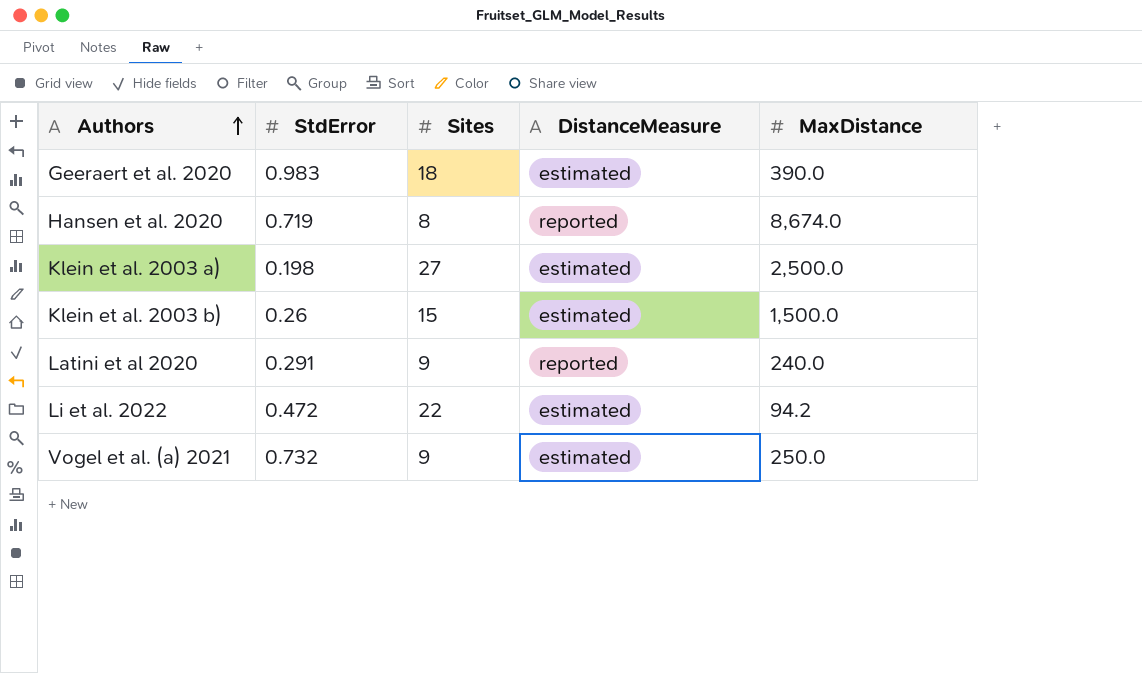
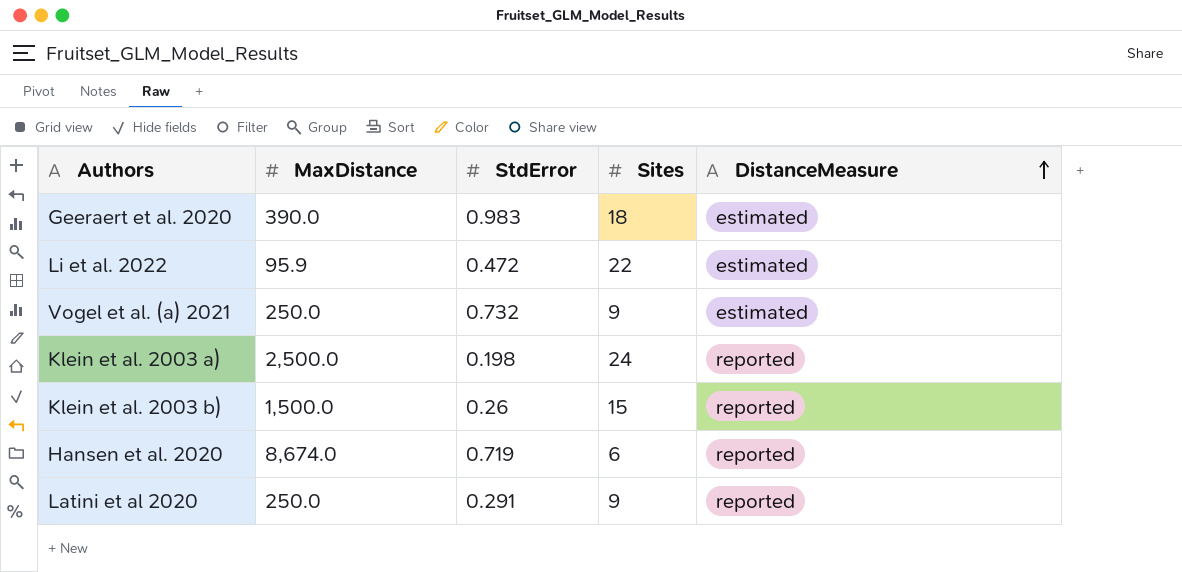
row order: Authors ascending -> DistanceMeasure ascending
column MaxDistance | position: 5 -> 2
Li et al. 2022 | MaxDistance: 94.2 -> 95.9
Klein et al. 2003 a) | Sites: 27 -> 24
Klein et al. 2003 a) | DistanceMeasure: estimated -> reported
Klein et al. 2003 b) | DistanceMeasure: estimated -> reported
Hansen et al. 2020 | Sites: 8 -> 6
Latini et al 2020 | MaxDistance: 240.0 -> 250.0

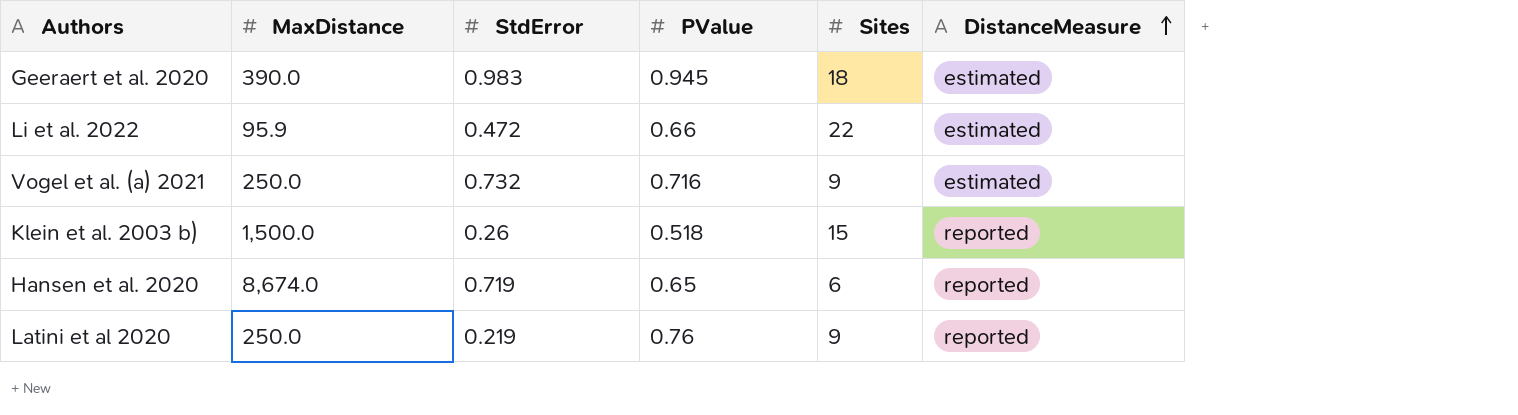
column PValue | position: none -> 4
row Klein et al. 2003 a): 2,500.0 | 0.198 | 24 | reported -> none
Latini et al 2020 | StdError: 0.291 -> 0.219

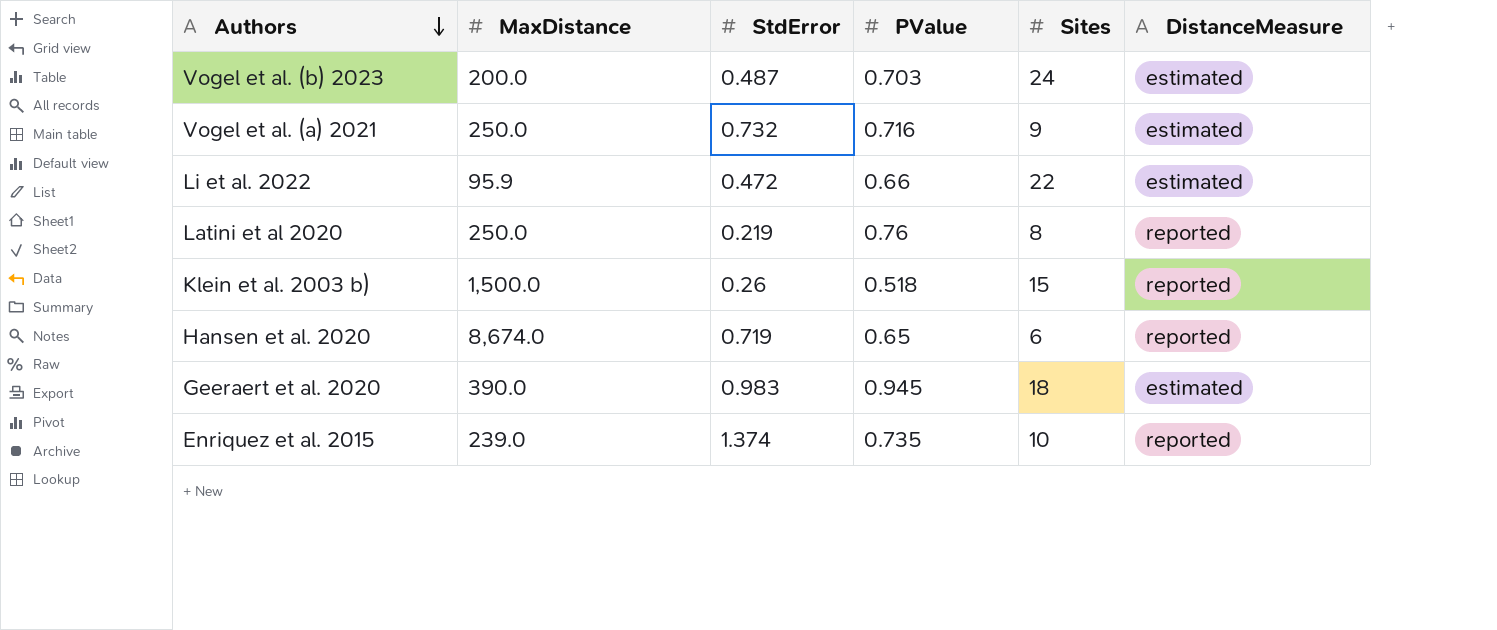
row order: DistanceMeasure ascending -> Authors descending
row Vogel et al. (b) 2023: none -> 200.0 | 0.487 | 0.703 | 24 | estimated
Latini et al 2020 | Sites: 9 -> 8
row Enriquez et al. 2015: none -> 239.0 | 1.374 | 0.735 | 10 | reported

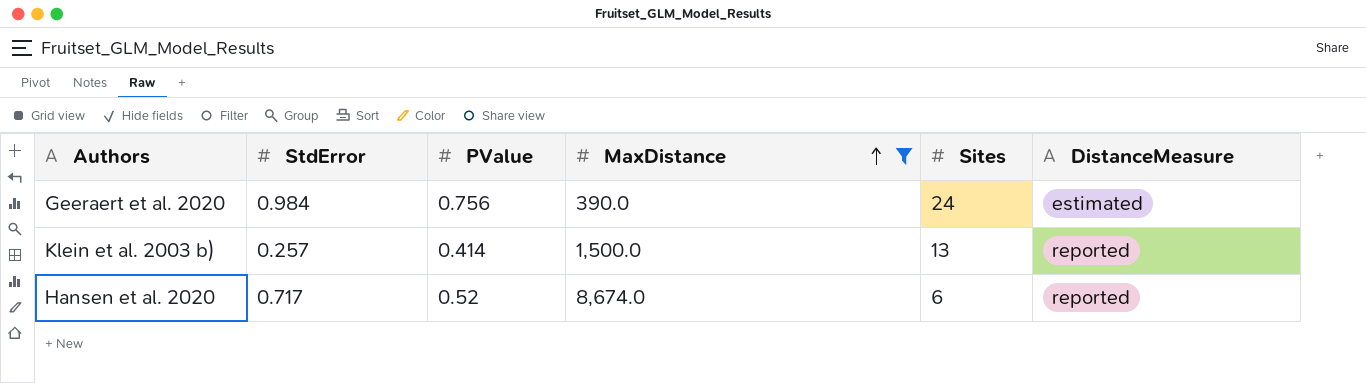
filter: none -> MaxDistance >= 390.0
row order: Authors descending -> MaxDistance ascending
column MaxDistance | position: 2 -> 4
Geeraert et al. 2020 | StdError: 0.983 -> 0.984
Geeraert et al. 2020 | PValue: 0.945 -> 0.756
Geeraert et al. 2020 | Sites: 18 -> 24
Klein et al. 2003 b) | StdError: 0.26 -> 0.257
Klein et al. 2003 b) | PValue: 0.518 -> 0.414
Klein et al. 2003 b) | Sites: 15 -> 13
Hansen et al. 2020 | StdError: 0.719 -> 0.717
Hansen et al. 2020 | PValue: 0.65 -> 0.52

